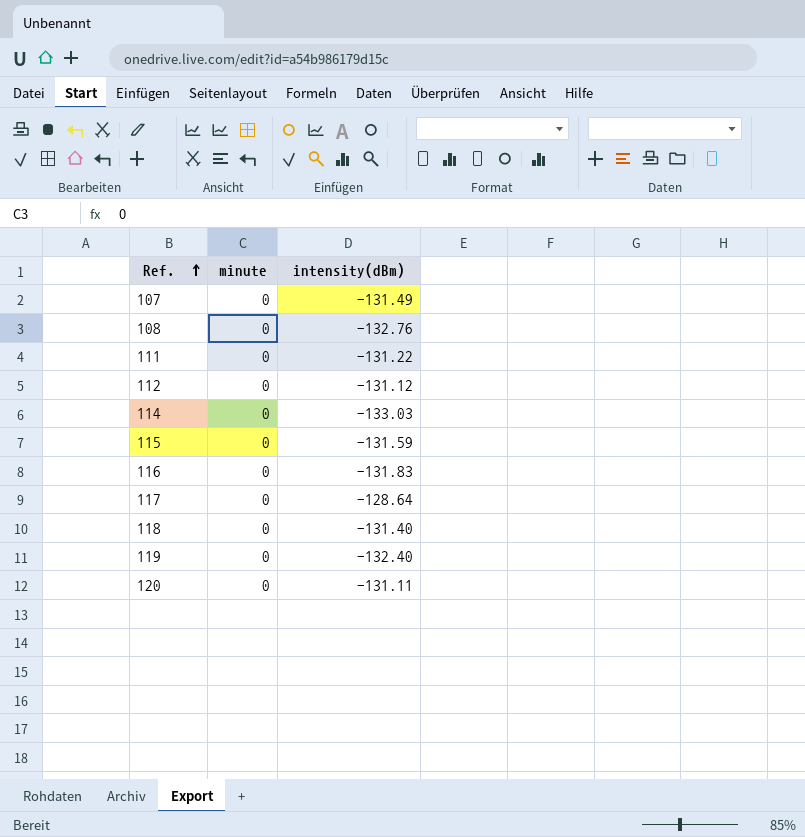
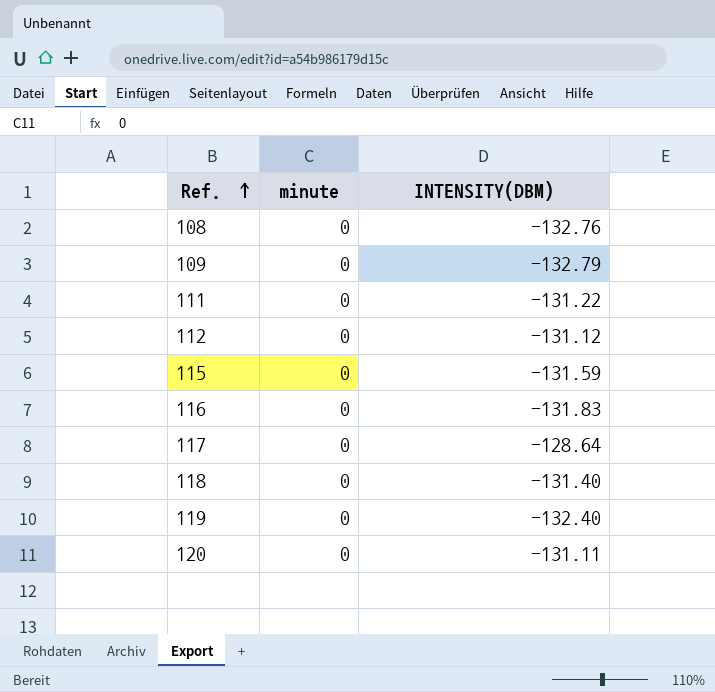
column name: intensity(dBm) -> INTENSITY(DBM)
row 107: 0 | -131.49 -> none
row 114: 0 | -133.03 -> none
row 109: none -> 0 | -132.79

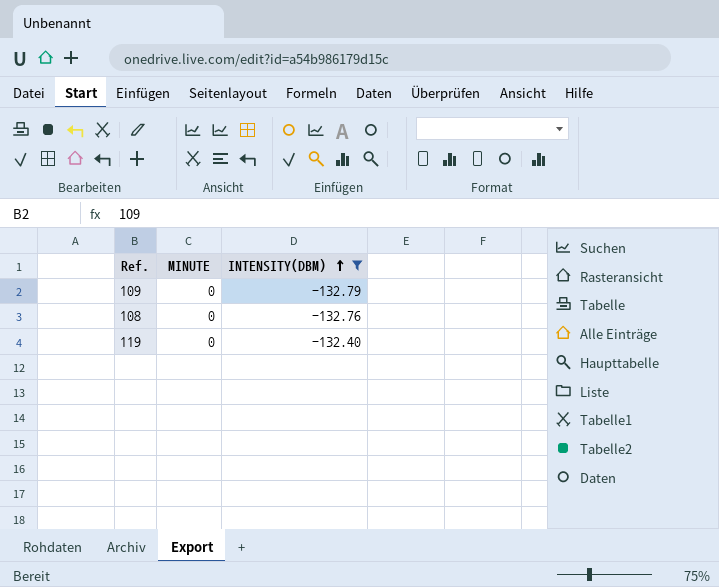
filter: none -> INTENSITY(DBM) <= -132.40
row order: Ref. ascending -> INTENSITY(DBM) ascending
column name: minute -> MINUTE

